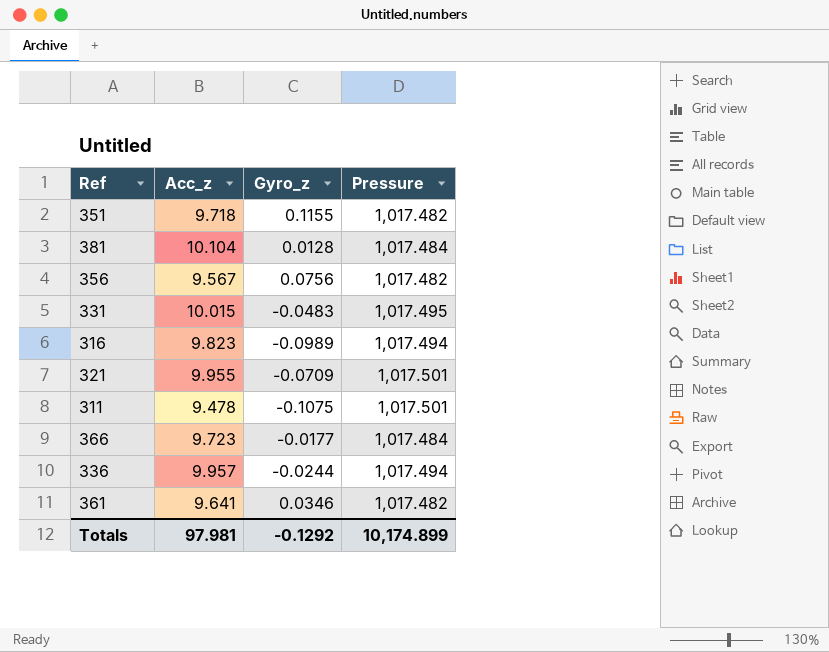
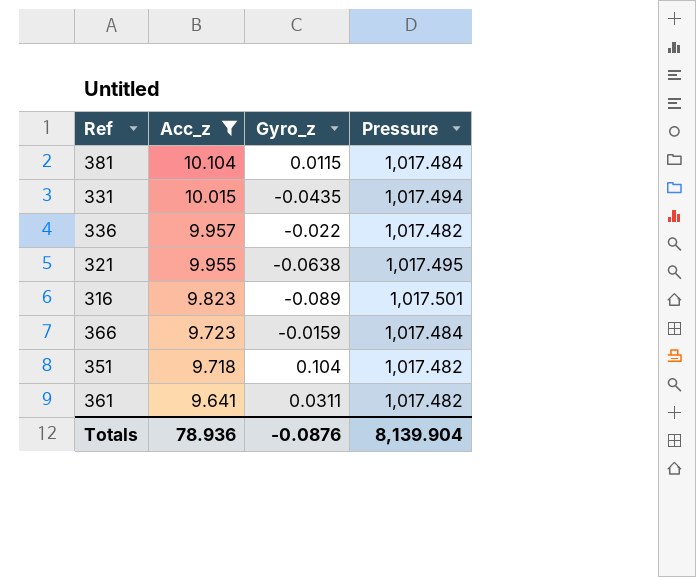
filter: none -> Acc_z >= 9.641
row order: none -> Acc_z descending
381 | Gyro_z: 0.0128 -> 0.0115
331 | Gyro_z: -0.0483 -> -0.0435
331 | Pressure: 1,017.495 -> 1,017.494
336 | Gyro_z: -0.0244 -> -0.022
336 | Pressure: 1,017.494 -> 1,017.482
321 | Gyro_z: -0.0709 -> -0.0638
321 | Pressure: 1,017.501 -> 1,017.495
316 | Gyro_z: -0.0989 -> -0.089
316 | Pressure: 1,017.494 -> 1,017.501
366 | Gyro_z: -0.0177 -> -0.0159
351 | Gyro_z: 0.1155 -> 0.104
361 | Gyro_z: 0.0346 -> 0.0311
Totals | Acc_z: 97.981 -> 78.936
Totals | Gyro_z: -0.1292 -> -0.0876
Totals | Pressure: 10,174.899 -> 8,139.904

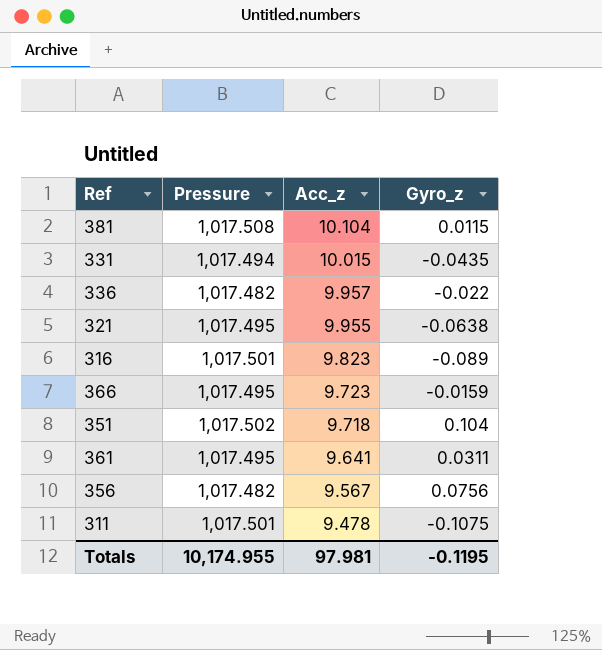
filter: Acc_z >= 9.641 -> none
column Pressure | position: 4 -> 2
381 | Pressure: 1,017.484 -> 1,017.508
366 | Pressure: 1,017.484 -> 1,017.495
351 | Pressure: 1,017.482 -> 1,017.502
361 | Pressure: 1,017.482 -> 1,017.495
Totals | Pressure: 8,139.904 -> 10,174.955
Totals | Acc_z: 78.936 -> 97.981
Totals | Gyro_z: -0.0876 -> -0.1195

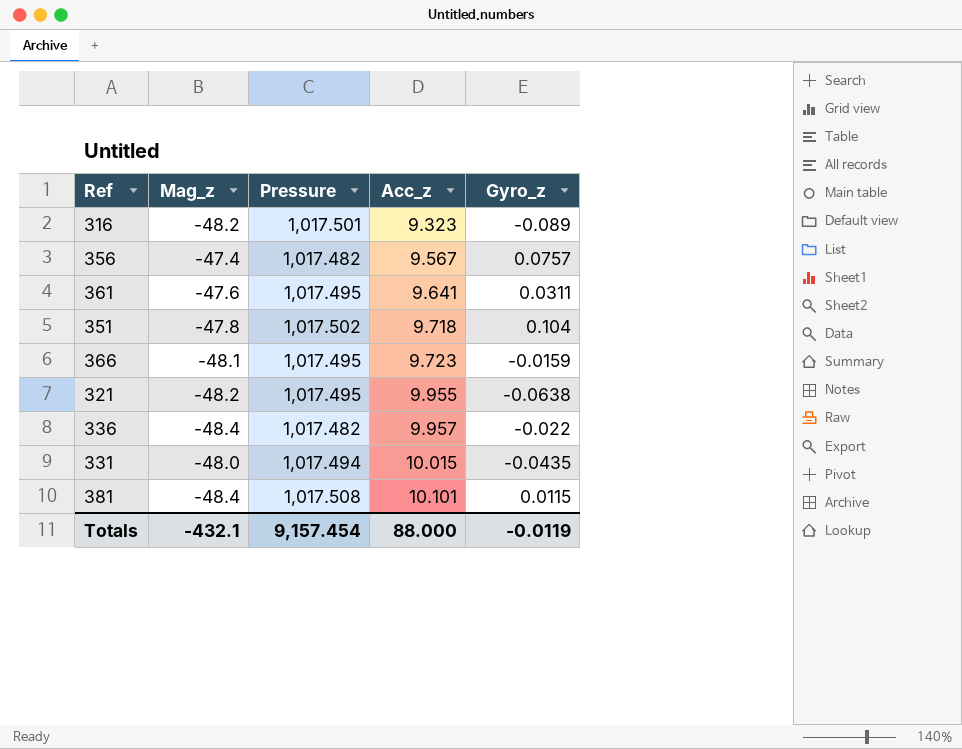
row order: Acc_z descending -> Acc_z ascending
column Mag_z | position: none -> 2
row 311: 1,017.501 | 9.478 | -0.1075 -> none
316 | Acc_z: 9.823 -> 9.323
356 | Gyro_z: 0.0756 -> 0.0757
381 | Acc_z: 10.104 -> 10.101
Totals | Pressure: 10,174.955 -> 9,157.454
Totals | Acc_z: 97.981 -> 88.000
Totals | Gyro_z: -0.1195 -> -0.0119

